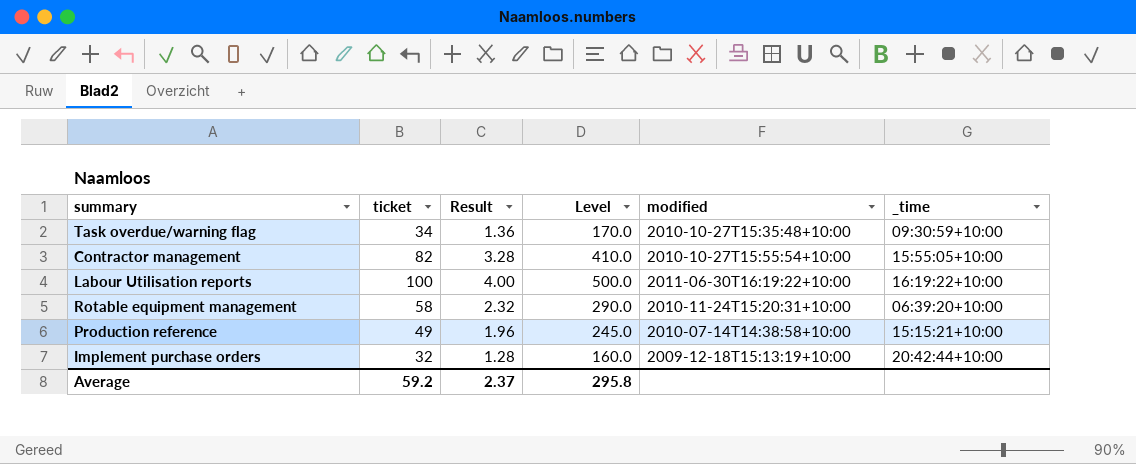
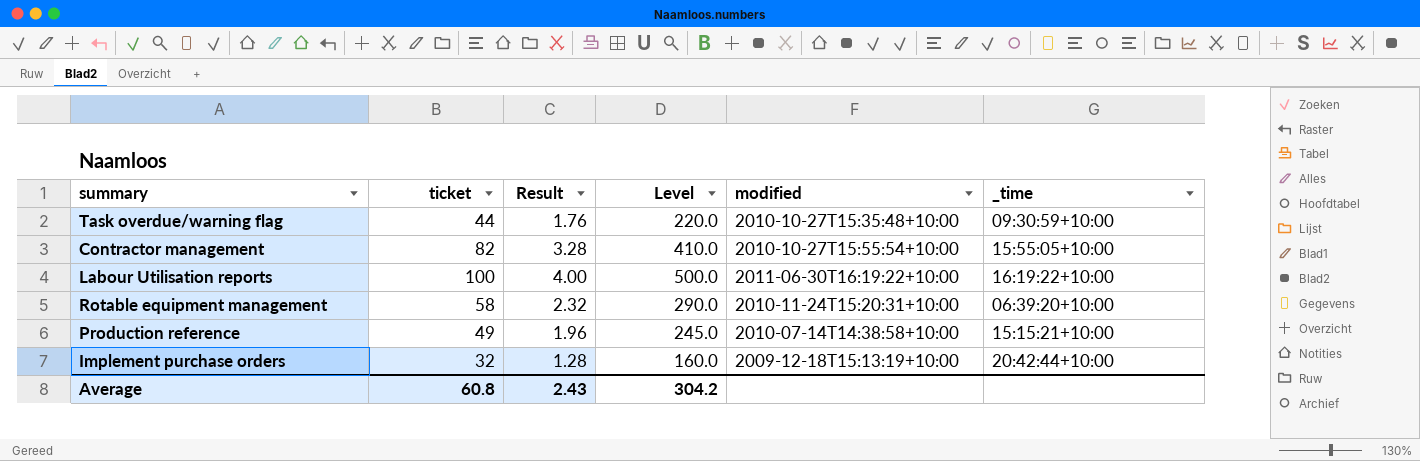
Task overdue/warning flag | ticket: 34 -> 44
Task overdue/warning flag | Result: 1.36 -> 1.76
Task overdue/warning flag | Level: 170.0 -> 220.0
Average | ticket: 59.2 -> 60.8
Average | Result: 2.37 -> 2.43
Average | Level: 295.8 -> 304.2

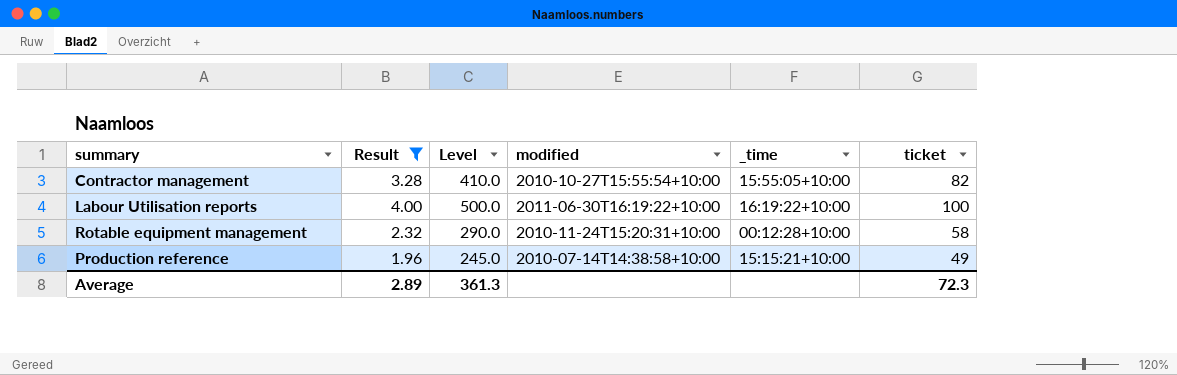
filter: none -> Result >= 1.96
column ticket | position: 2 -> 6
Rotable equipment management | _time: 06:39:20+10:00 -> 00:12:28+10:00
Average | Result: 2.43 -> 2.89
Average | Level: 304.2 -> 361.3
Average | ticket: 60.8 -> 72.3

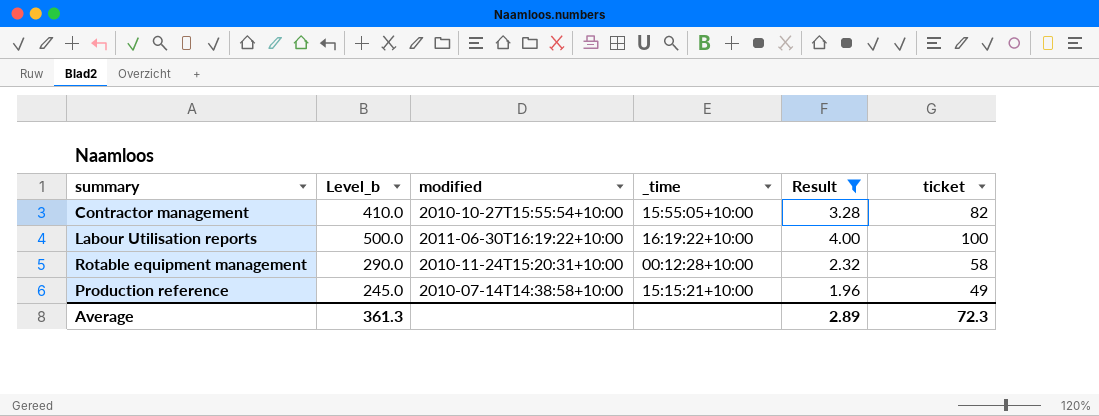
column name: Level -> Level_b
column Result | position: 2 -> 5

